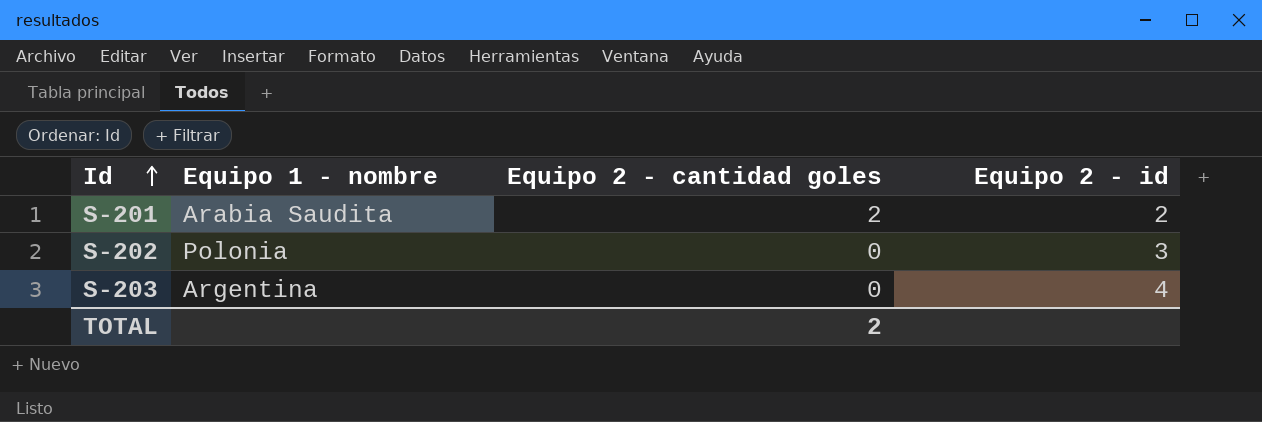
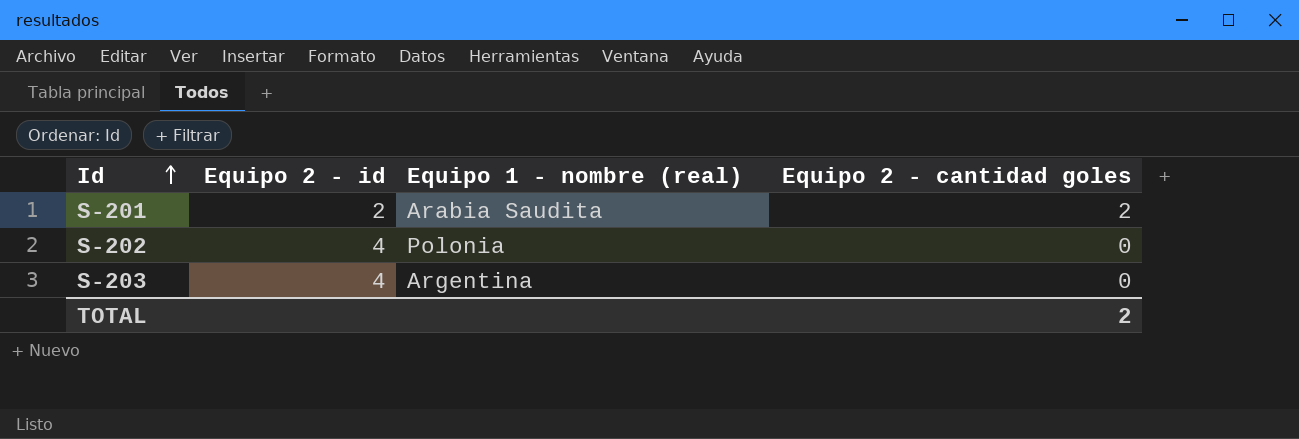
column Equipo 2 - id | position: 4 -> 2
column name: Equipo 1 - nombre -> Equipo 1 - nombre (real)
S-202 | Equipo 2 - id: 3 -> 4

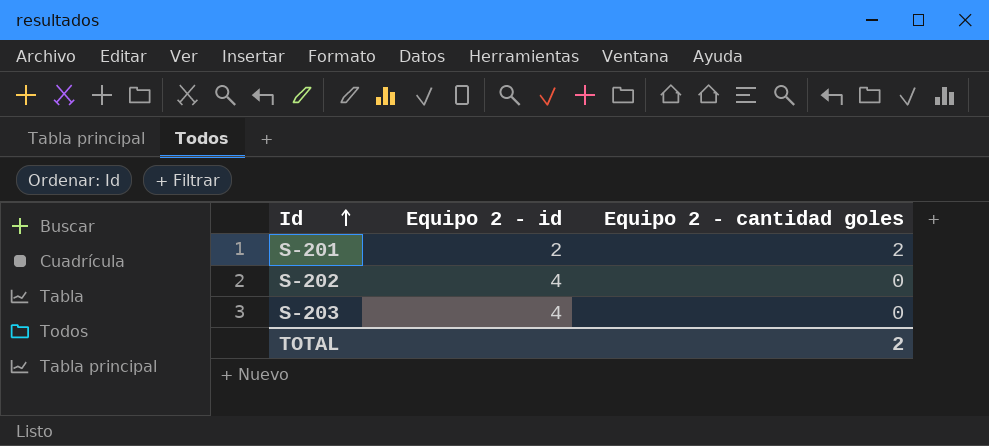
column Equipo 1 - nombre (real) | position: 3 -> none

